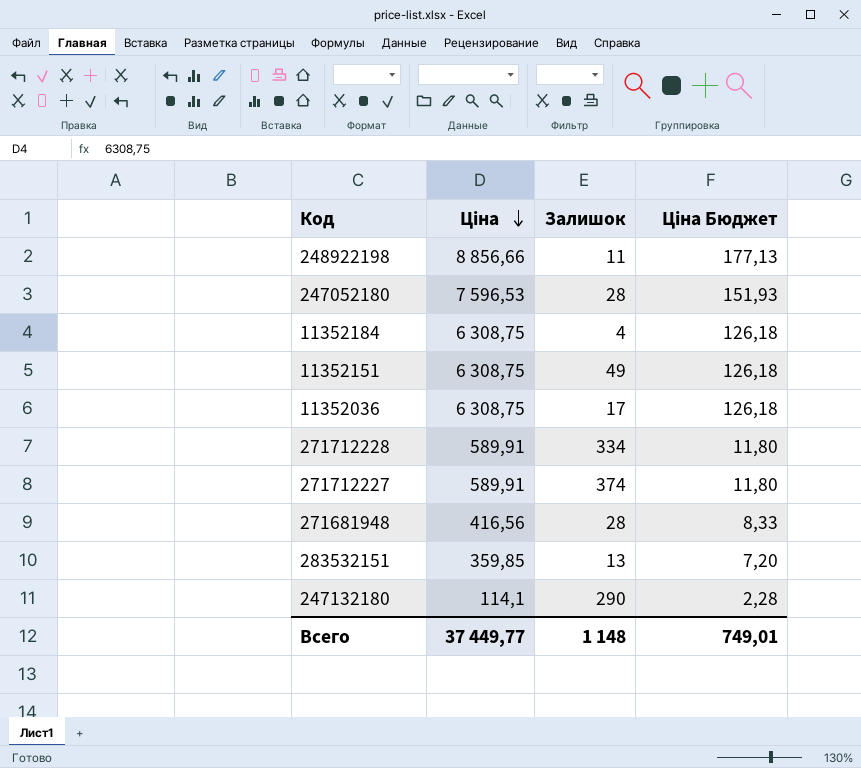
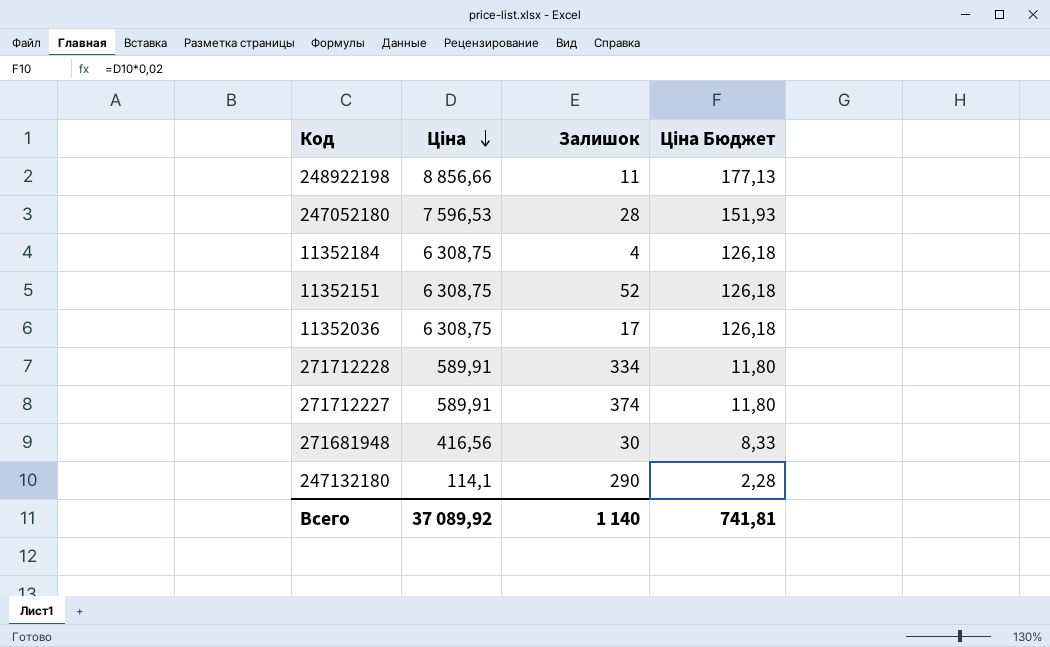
row 283532151: 359,85 | 13 | 7,20 -> none
11352151 | Залишок: 49 -> 52
271681948 | Залишок: 28 -> 30
Всего | Ціна: 37 449,77 -> 37 089,92
Всего | Залишок: 1 148 -> 1 140
Всего | Ціна Бюджет: 749,01 -> 741,81

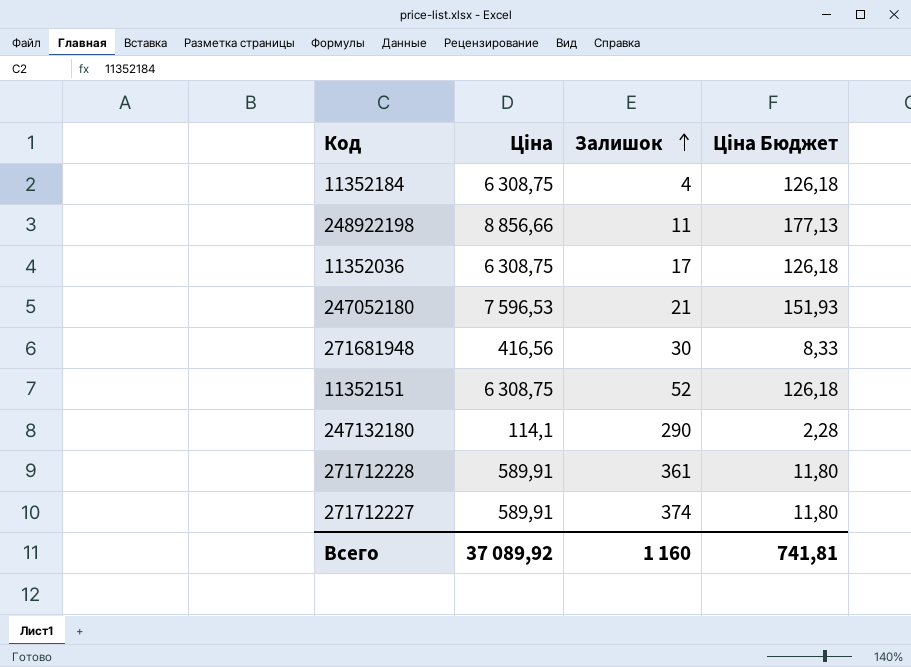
row order: Ціна descending -> Залишок ascending
247052180 | Залишок: 28 -> 21
271712228 | Залишок: 334 -> 361
Всего | Залишок: 1 140 -> 1 160

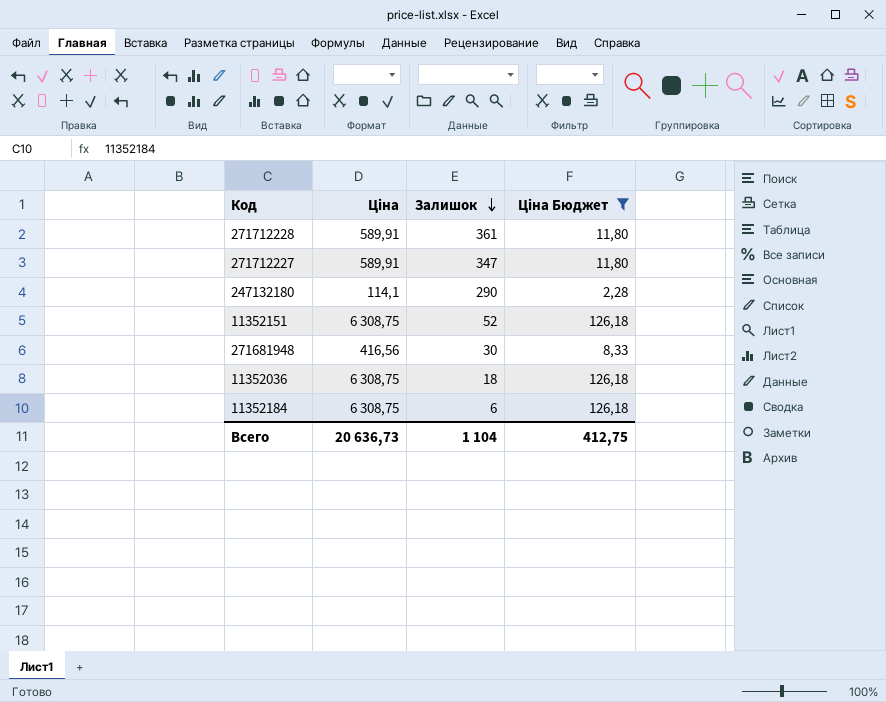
filter: none -> Ціна Бюджет <= 126,18
row order: Залишок ascending -> Залишок descending
271712227 | Залишок: 374 -> 347
11352036 | Залишок: 17 -> 18
11352184 | Залишок: 4 -> 6
Всего | Ціна: 37 089,92 -> 20 636,73
Всего | Залишок: 1 160 -> 1 104
Всего | Ціна Бюджет: 741,81 -> 412,75

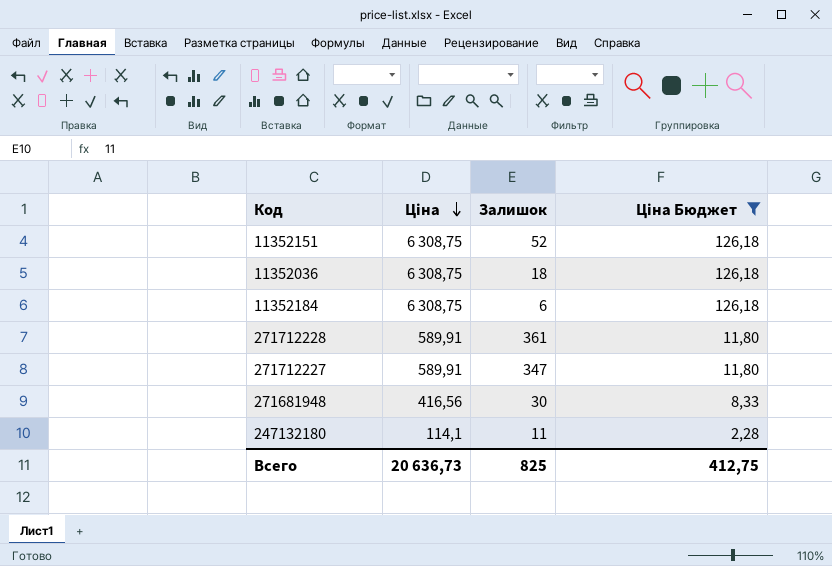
row order: Залишок descending -> Ціна descending
247132180 | Залишок: 290 -> 11
Всего | Залишок: 1 104 -> 825

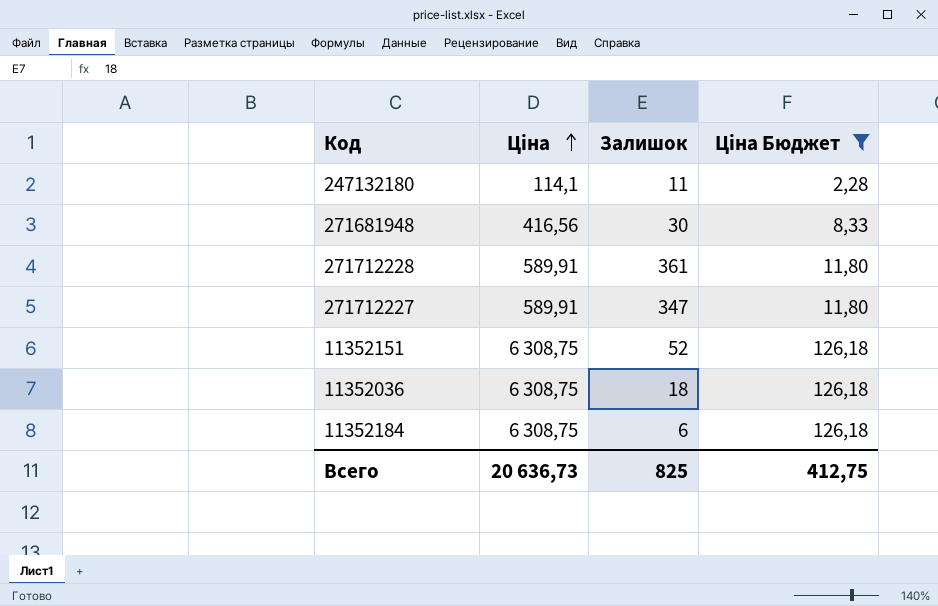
row order: Ціна descending -> Ціна ascending

